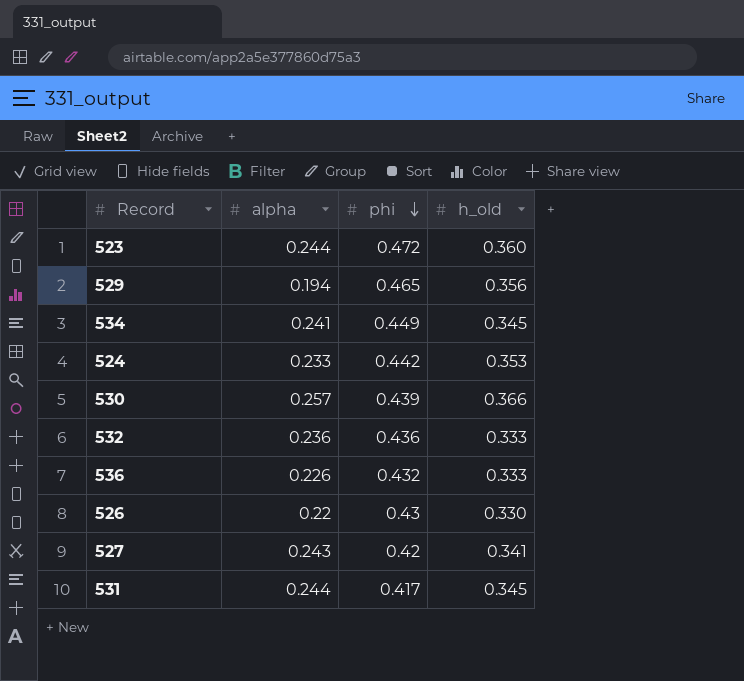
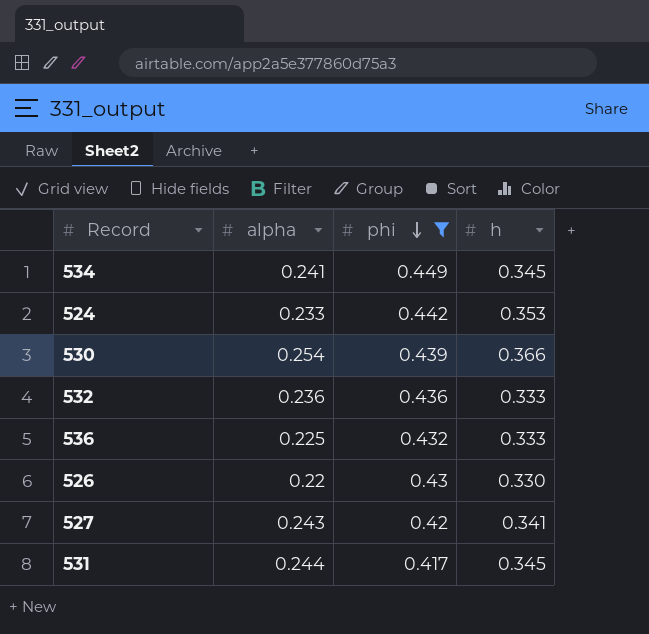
filter: none -> phi <= 0.449
column name: h_old -> h
530 | alpha: 0.257 -> 0.254
536 | alpha: 0.226 -> 0.225

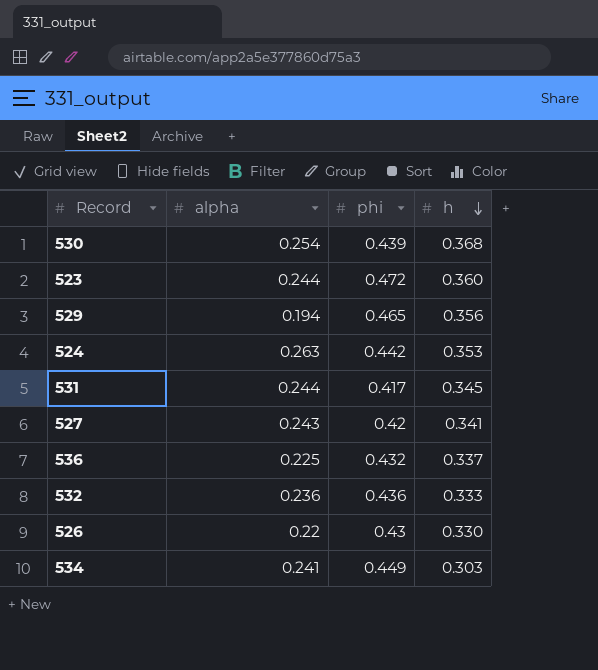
filter: phi <= 0.449 -> none
row order: phi descending -> h descending
530 | h: 0.366 -> 0.368
524 | alpha: 0.233 -> 0.263
536 | h: 0.333 -> 0.337
534 | h: 0.345 -> 0.303

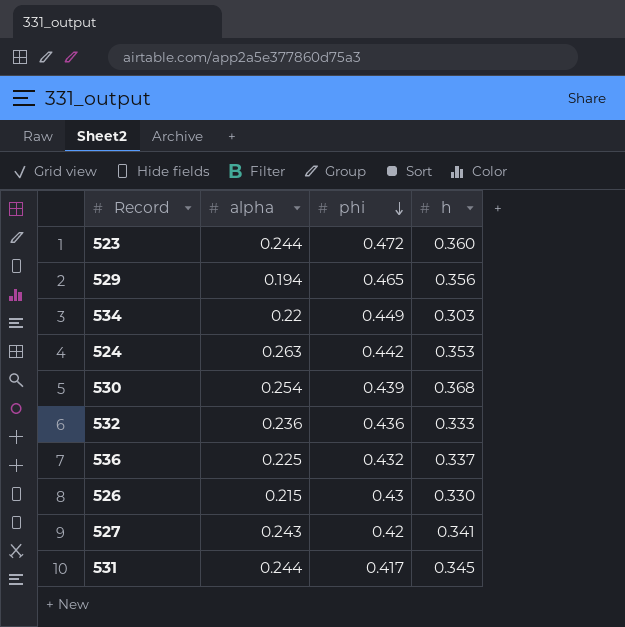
row order: h descending -> phi descending
534 | alpha: 0.241 -> 0.22
526 | alpha: 0.22 -> 0.215

